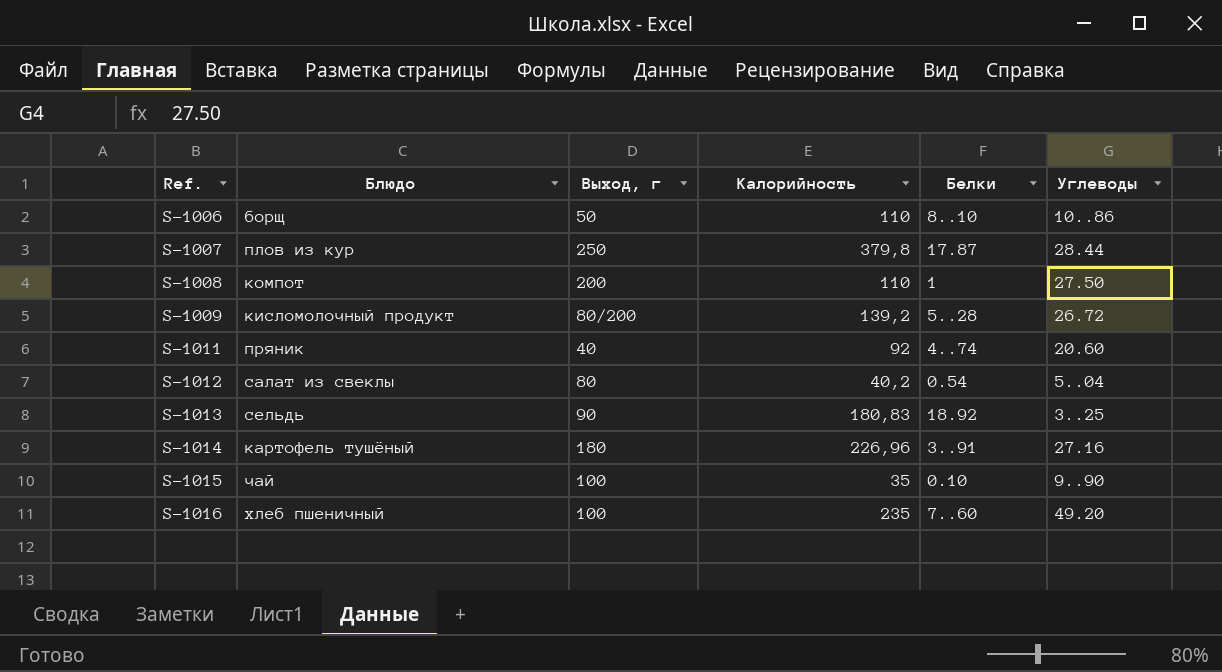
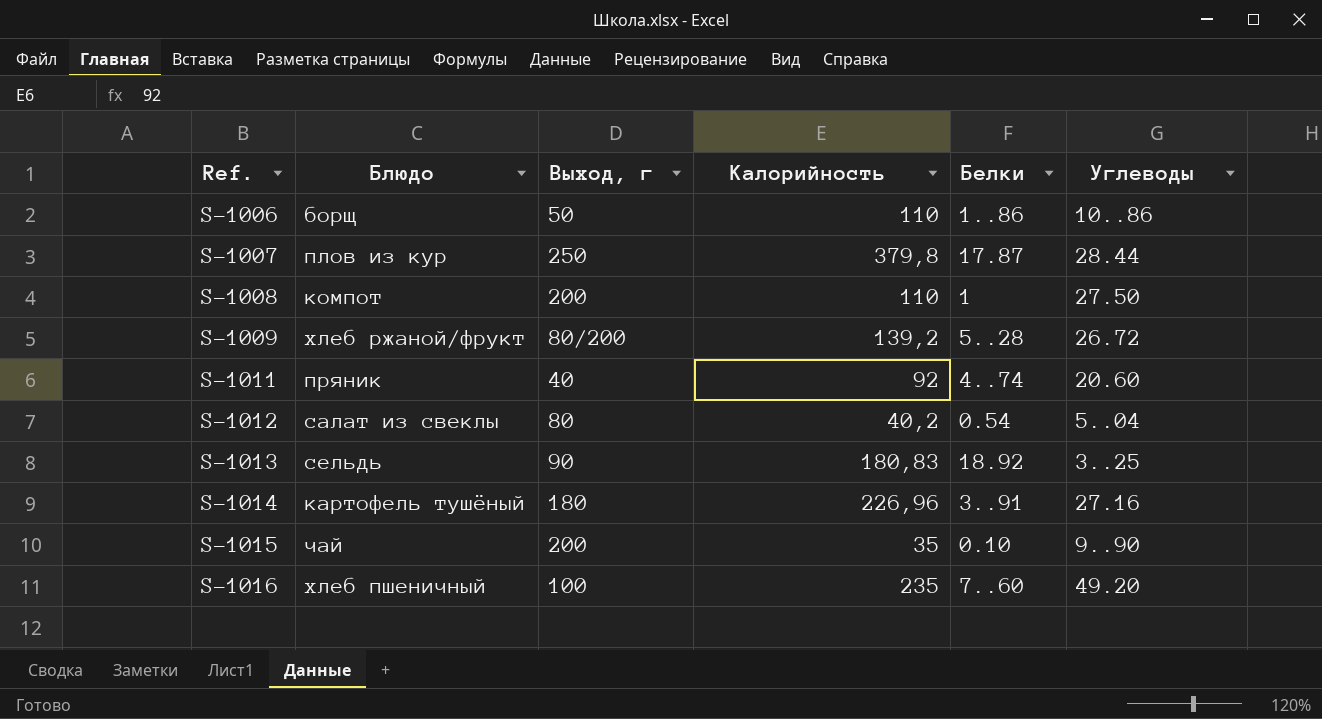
S-1006 | Белки: 8..10 -> 1..86
S-1009 | Блюдо: кисломолочный продукт -> хлеб ржаной/фрукт
S-1015 | Выход, г: 100 -> 200

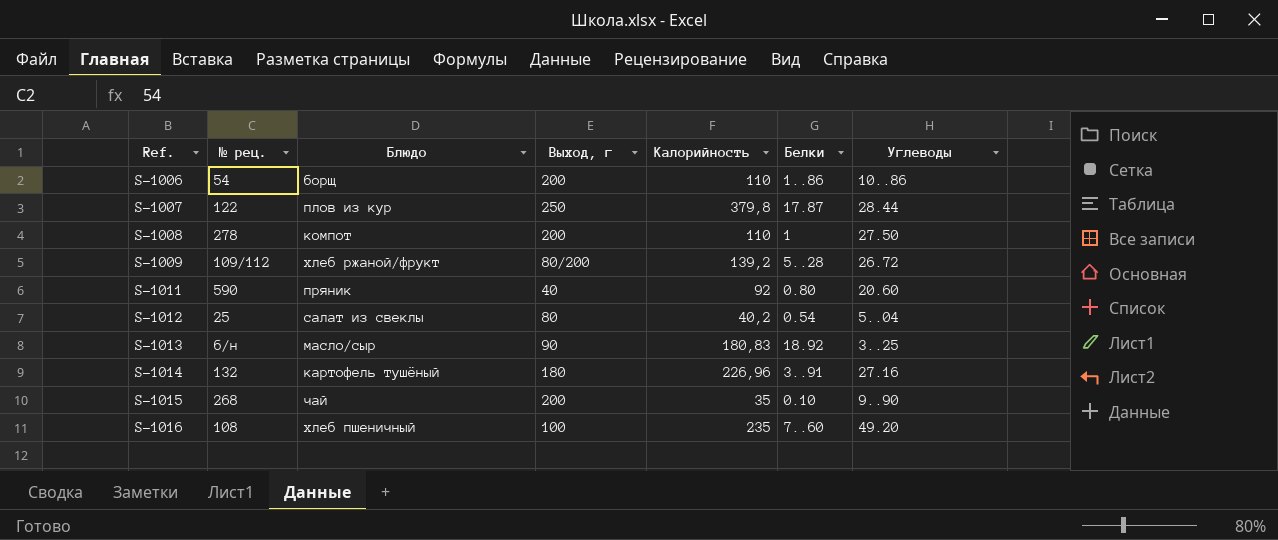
column № рец. | position: none -> 2
S-1006 | Выход, г: 50 -> 200
S-1011 | Белки: 4..74 -> 0.80
S-1013 | Блюдо: сельдь -> масло/сыр

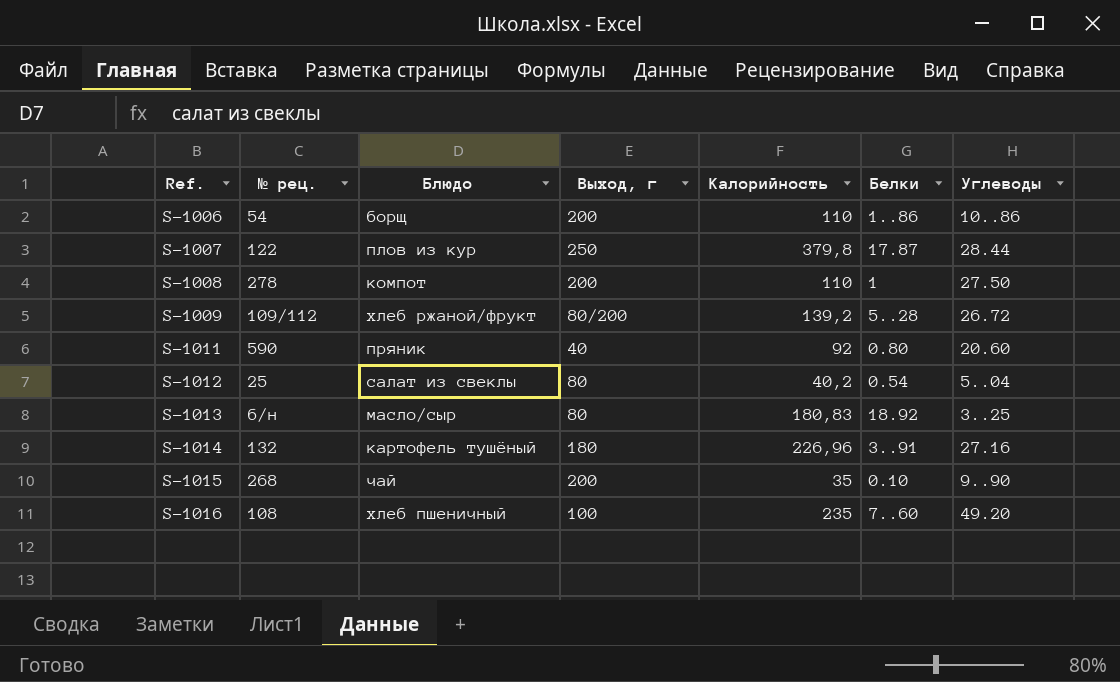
S-1013 | Выход, г: 90 -> 80

